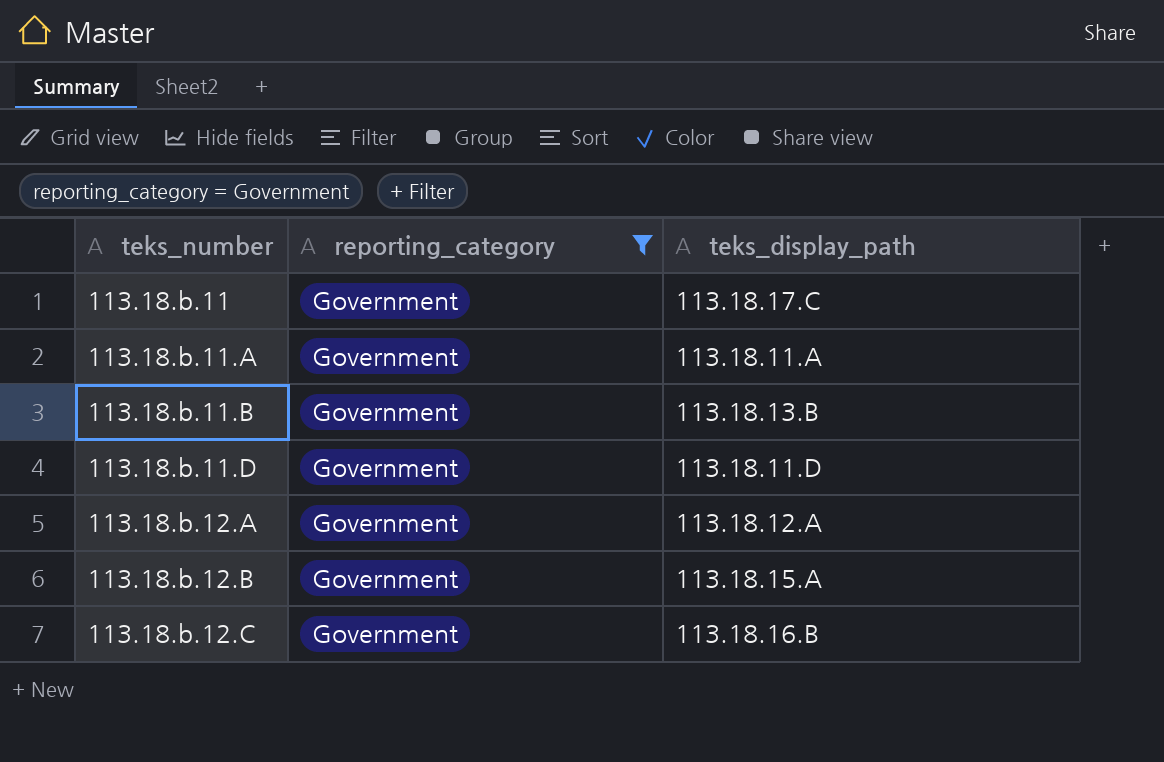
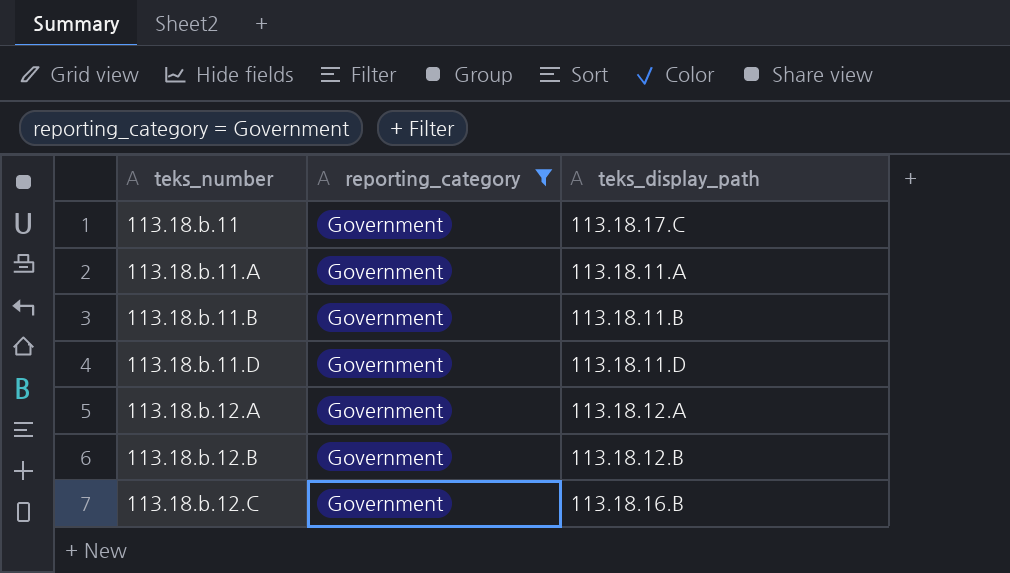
113.18.b.11.B | teks_display_path: 113.18.13.B -> 113.18.11.B
113.18.b.12.B | teks_display_path: 113.18.15.A -> 113.18.12.B

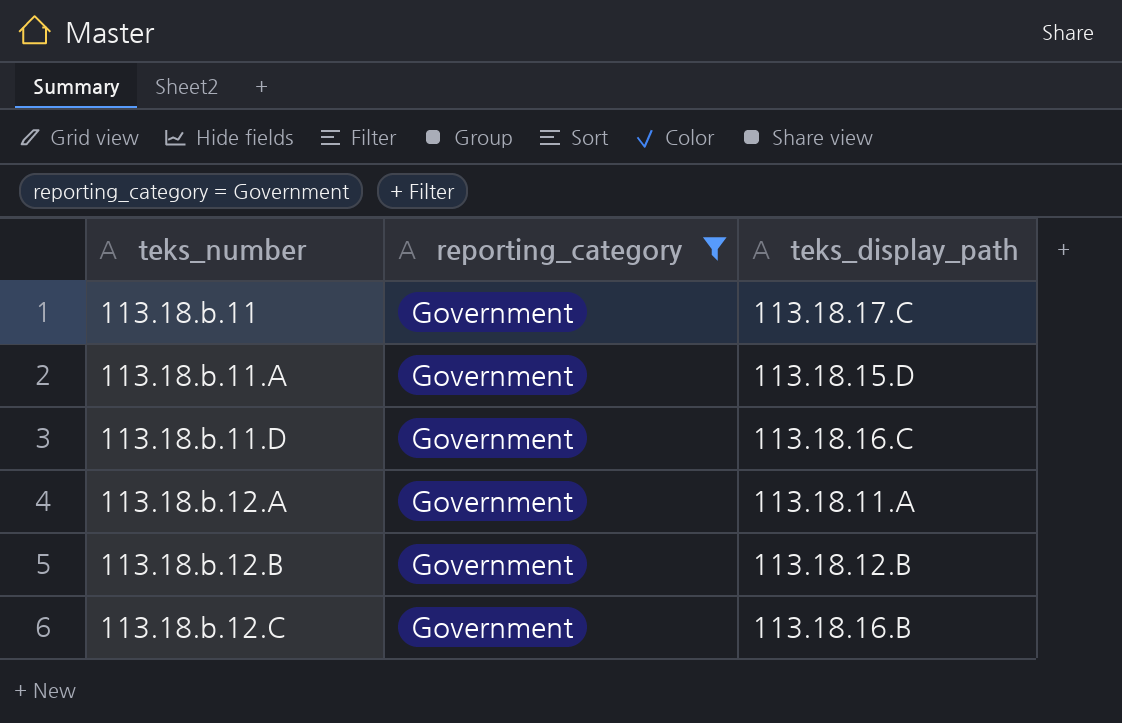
row 113.18.b.11.B: Government | 113.18.11.B -> none
113.18.b.11.A | teks_display_path: 113.18.11.A -> 113.18.15.D
113.18.b.11.D | teks_display_path: 113.18.11.D -> 113.18.16.C
113.18.b.12.A | teks_display_path: 113.18.12.A -> 113.18.11.A

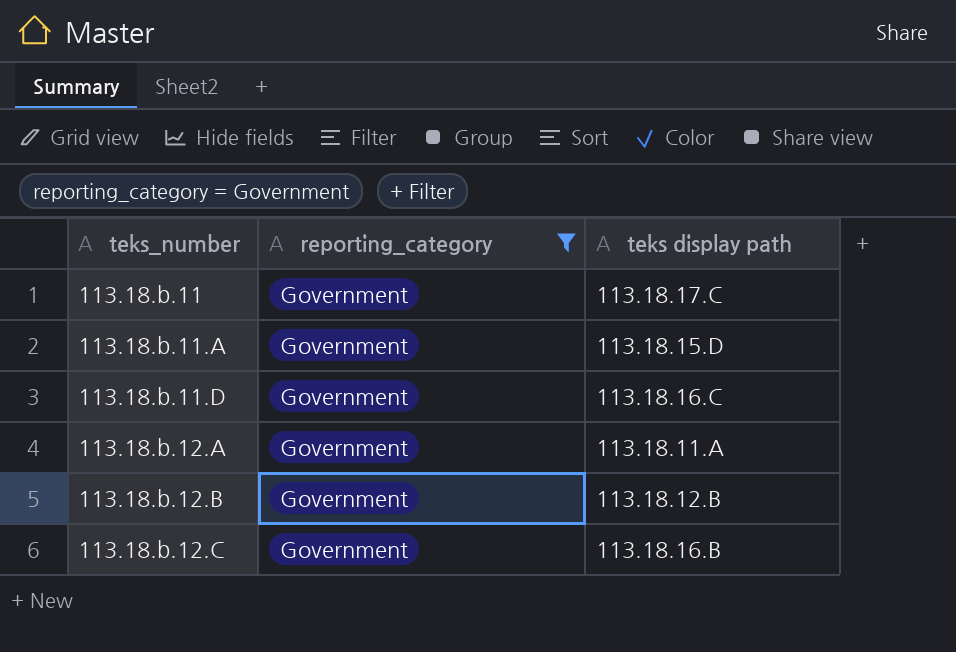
column name: teks_display_path -> teks display path

